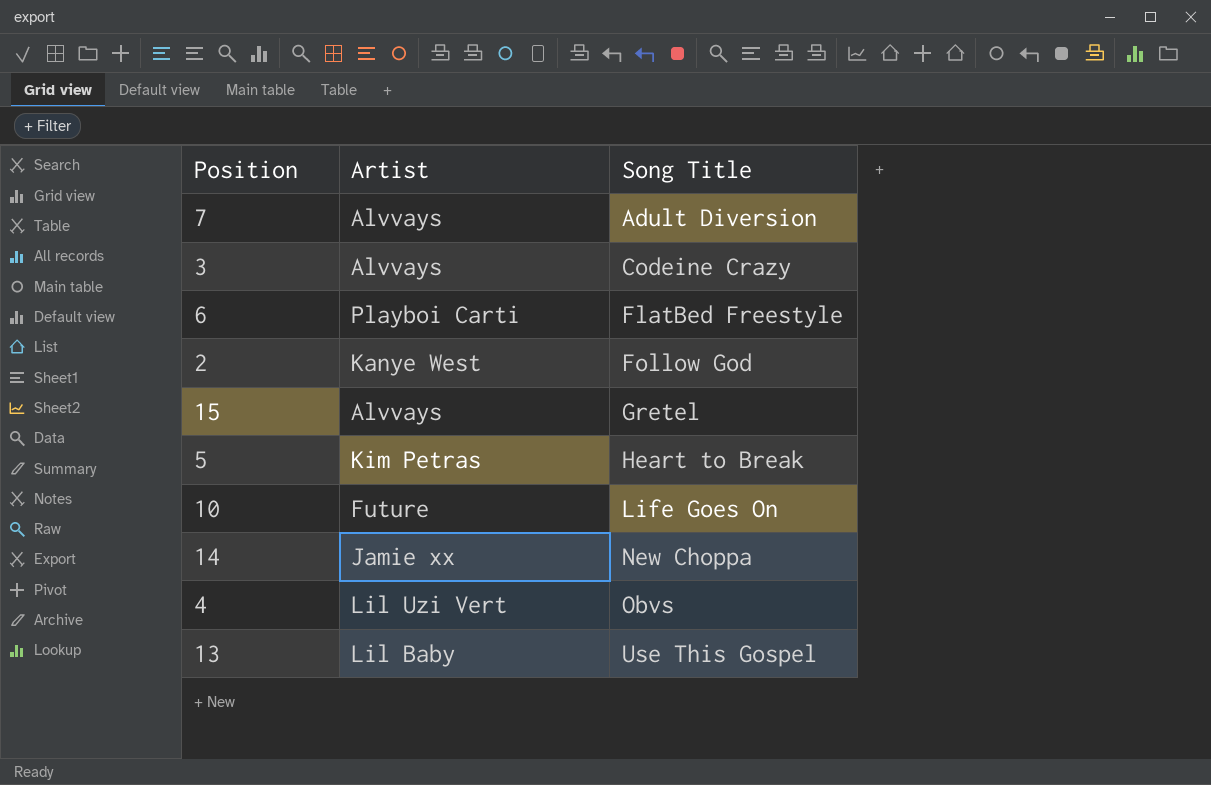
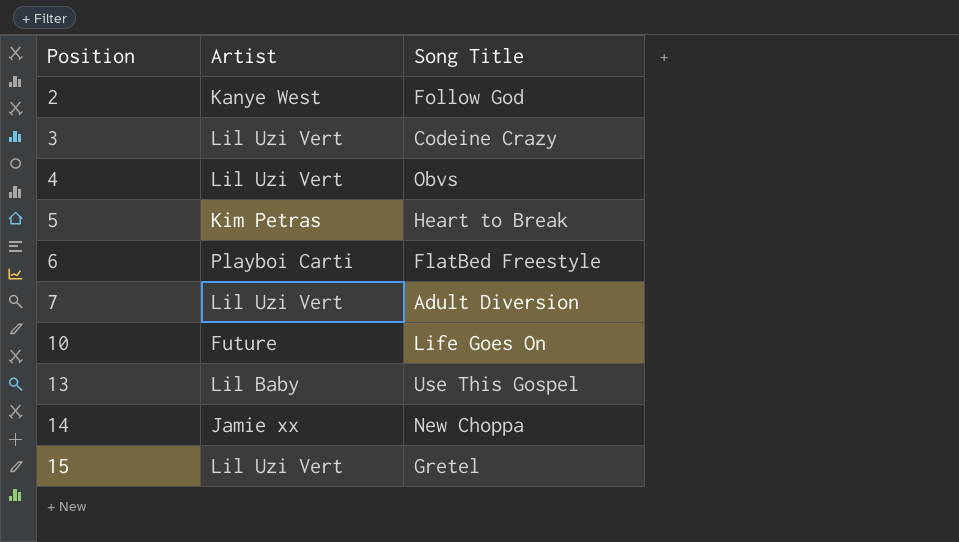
row order: Song Title ascending -> Position ascending
3 | Artist: Alvvays -> Lil Uzi Vert
7 | Artist: Alvvays -> Lil Uzi Vert
15 | Artist: Alvvays -> Lil Uzi Vert

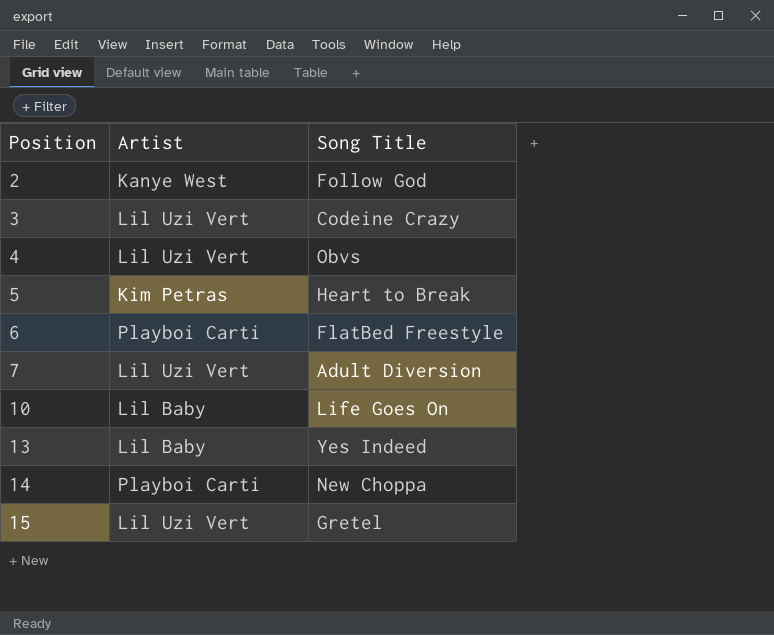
10 | Artist: Future -> Lil Baby
13 | Song Title: Use This Gospel -> Yes Indeed
14 | Artist: Jamie xx -> Playboi Carti

